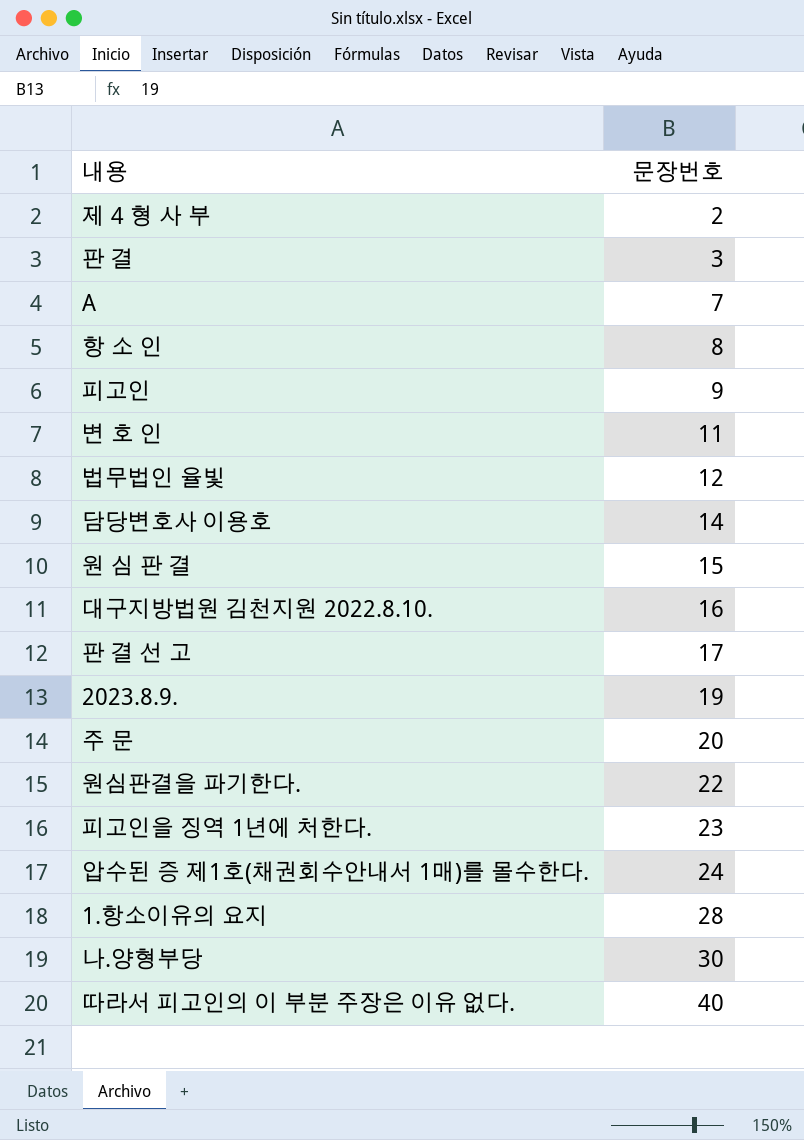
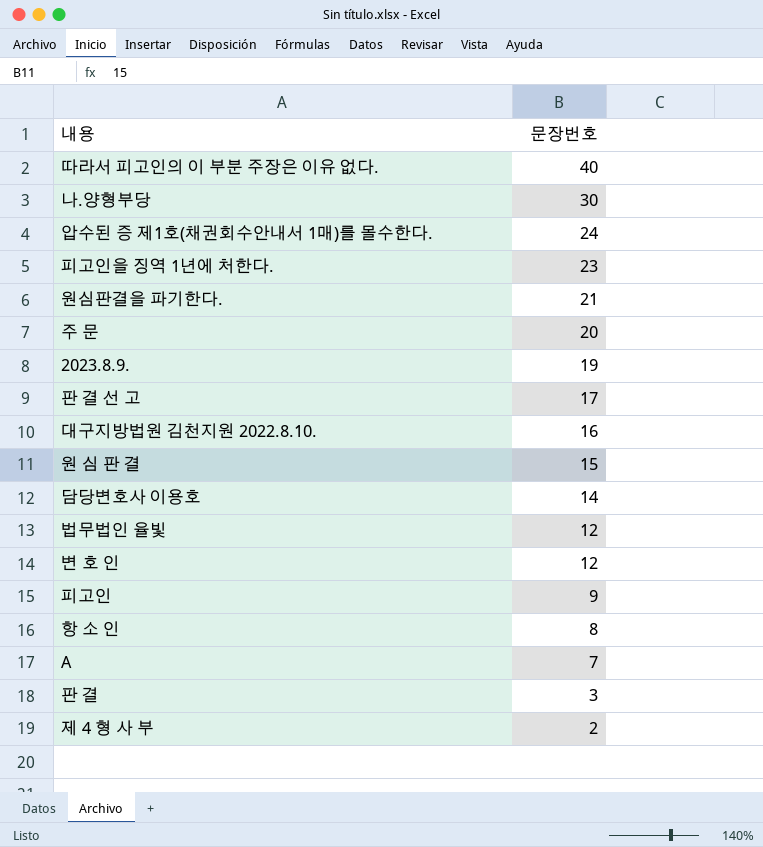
row order: 문장번호 ascending -> 문장번호 descending
row 1.항소이유의 요지: 28 -> none
원심판결을 파기한다. | 문장번호: 22 -> 21
변 호 인 | 문장번호: 11 -> 12

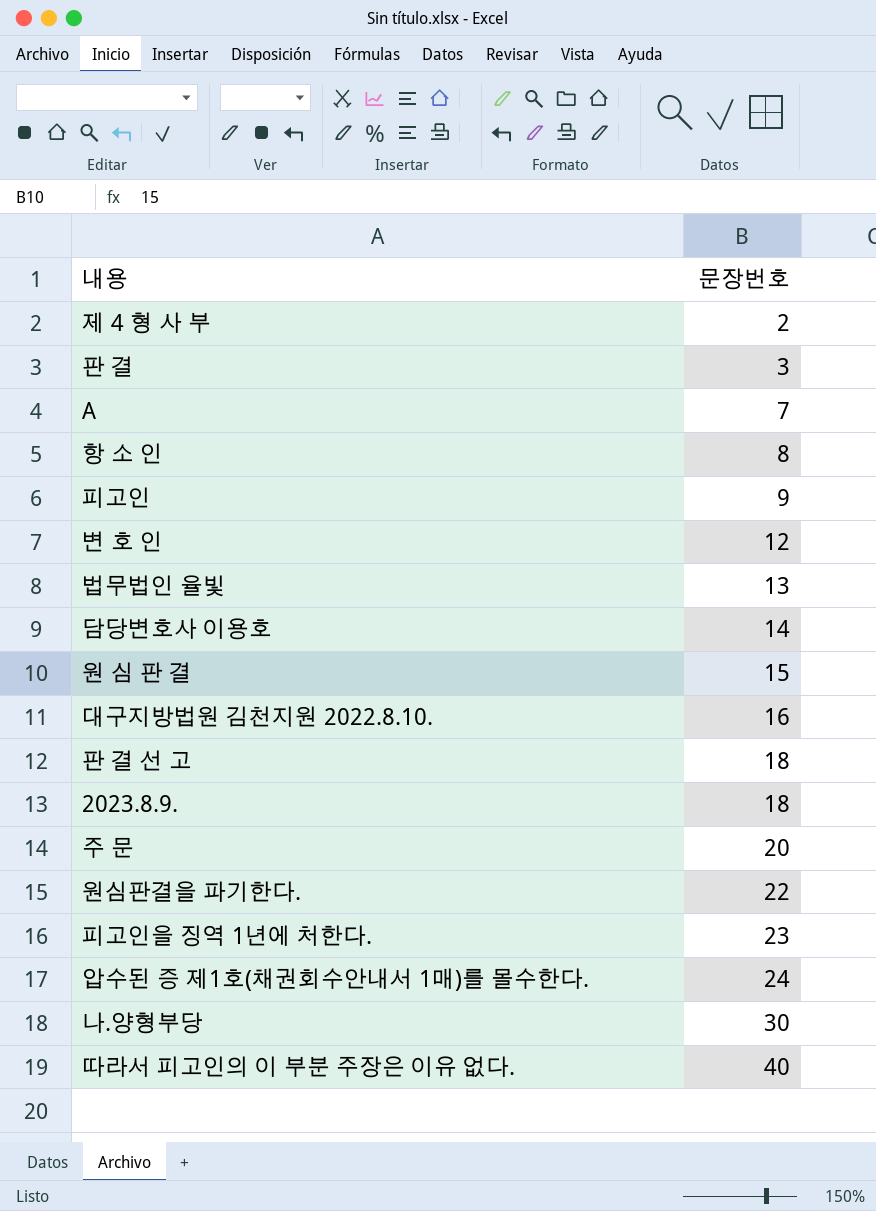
row order: 문장번호 descending -> 문장번호 ascending
법무법인 율빛 | 문장번호: 12 -> 13
판 결 선 고 | 문장번호: 17 -> 18
2023.8.9. | 문장번호: 19 -> 18
원심판결을 파기한다. | 문장번호: 21 -> 22

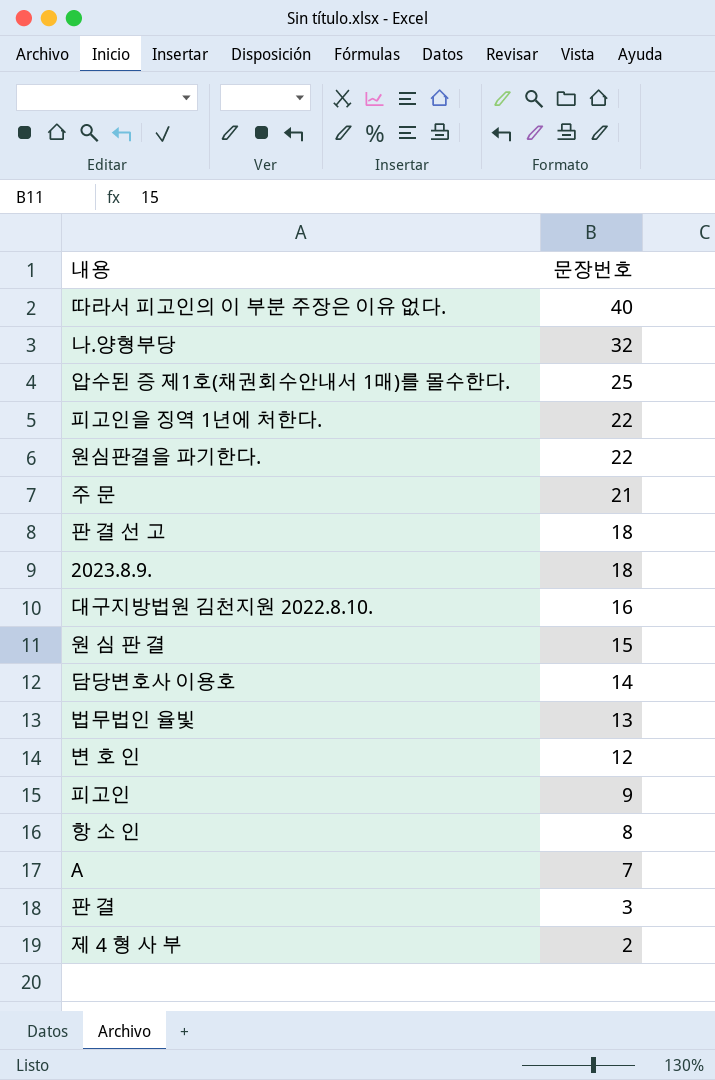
row order: 문장번호 ascending -> 문장번호 descending
나.양형부당 | 문장번호: 30 -> 32
압수된 증 제1호(채권회수안내서 1매)를 몰수한다. | 문장번호: 24 -> 25
피고인을 징역 1년에 처한다. | 문장번호: 23 -> 22
주 문 | 문장번호: 20 -> 21

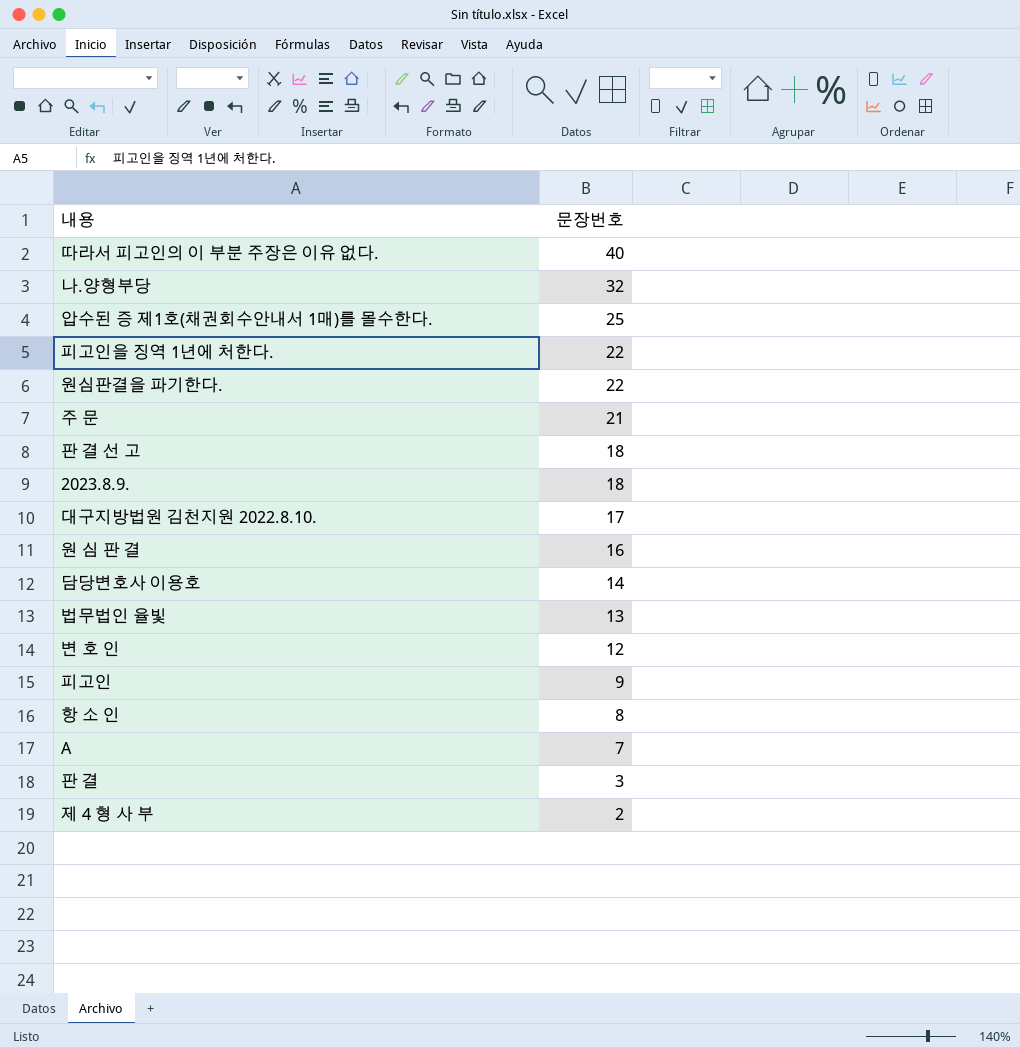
대구지방법원 김천지원 2022.8.10. | 문장번호: 16 -> 17
원 심 판 결 | 문장번호: 15 -> 16

